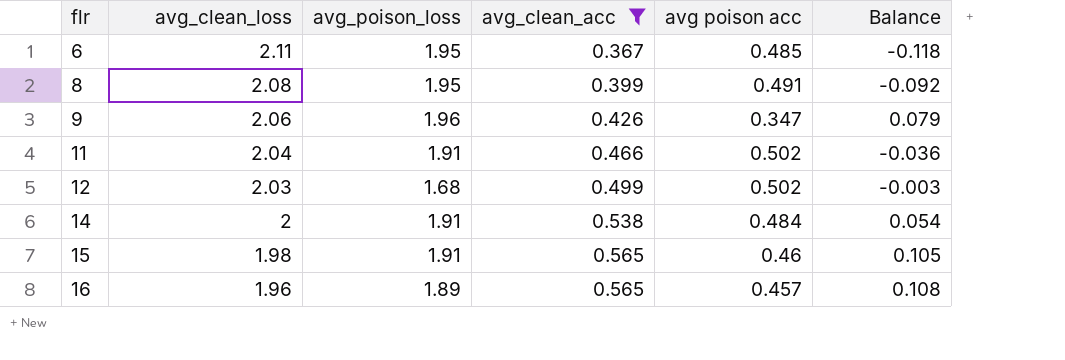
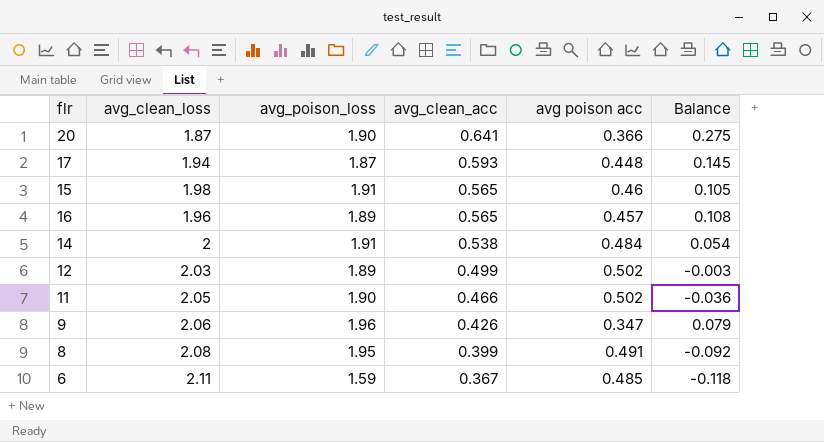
filter: avg_clean_acc <= 0.565 -> none
row order: flr ascending -> avg_clean_acc descending
12 | avg_poison_loss: 1.68 -> 1.89
11 | avg_clean_loss: 2.04 -> 2.05
11 | avg_poison_loss: 1.91 -> 1.90
6 | avg_poison_loss: 1.95 -> 1.59

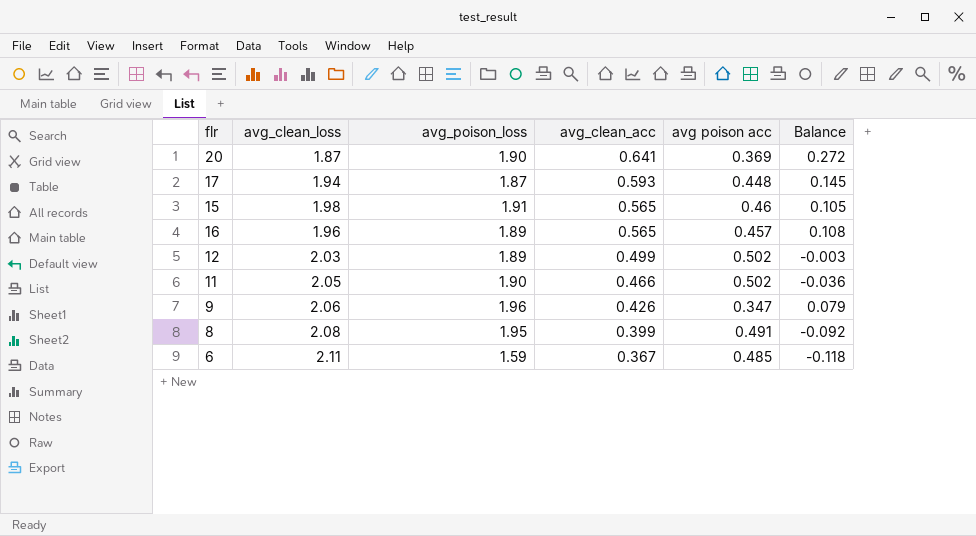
row 14: 2 | 1.91 | 0.538 | 0.484 | 0.054 -> none
20 | avg poison acc: 0.366 -> 0.369
20 | Balance: 0.275 -> 0.272

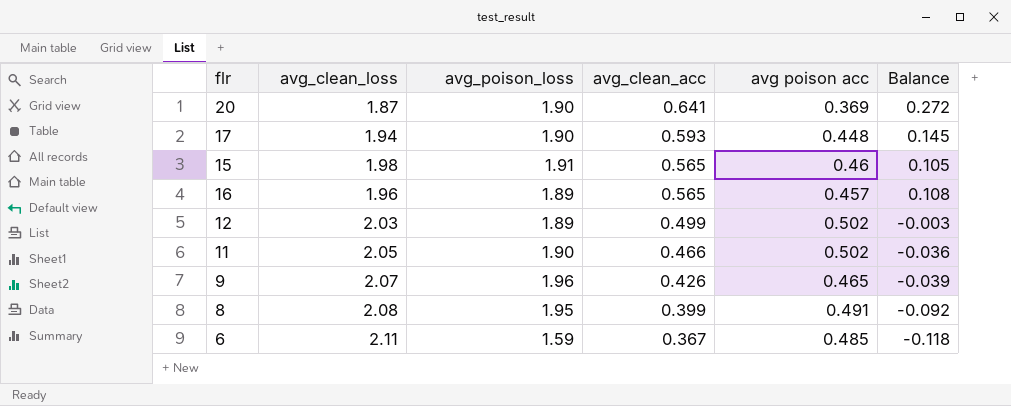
17 | avg_poison_loss: 1.87 -> 1.90
9 | avg_clean_loss: 2.06 -> 2.07
9 | avg poison acc: 0.347 -> 0.465
9 | Balance: 0.079 -> -0.039

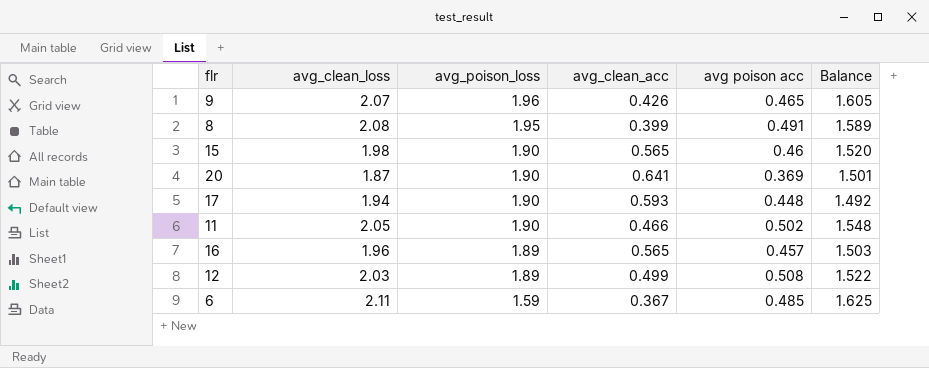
row order: avg_clean_acc descending -> avg_poison_loss descending
column Balance | formula: [avg_clean_acc] - [avg poison acc] -> [avg_clean_loss] - [avg poison acc]
15 | avg_poison_loss: 1.91 -> 1.90
12 | avg poison acc: 0.502 -> 0.508

